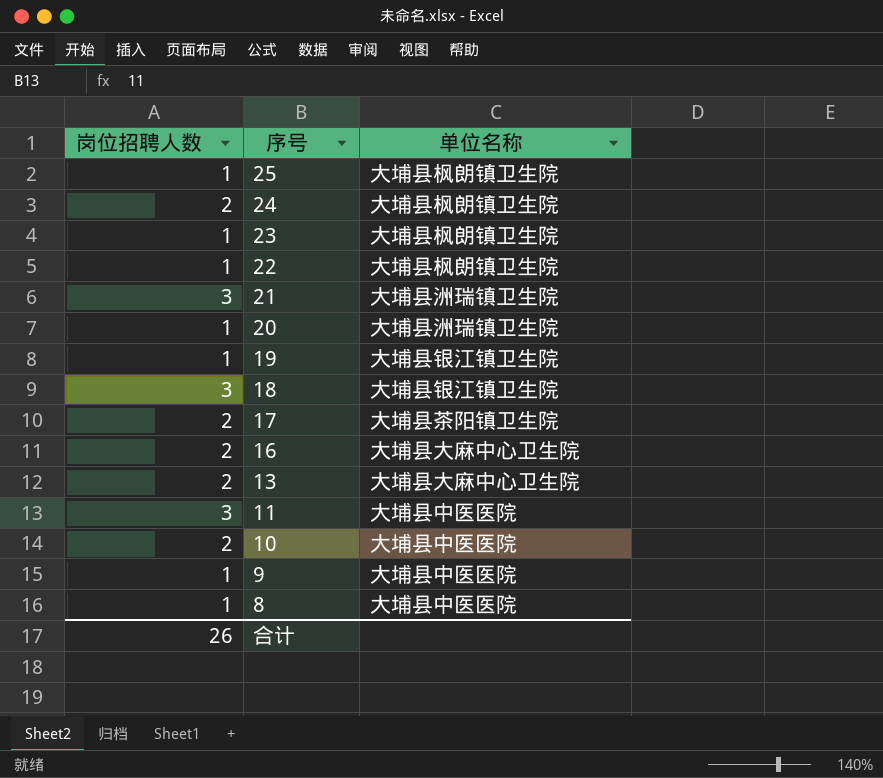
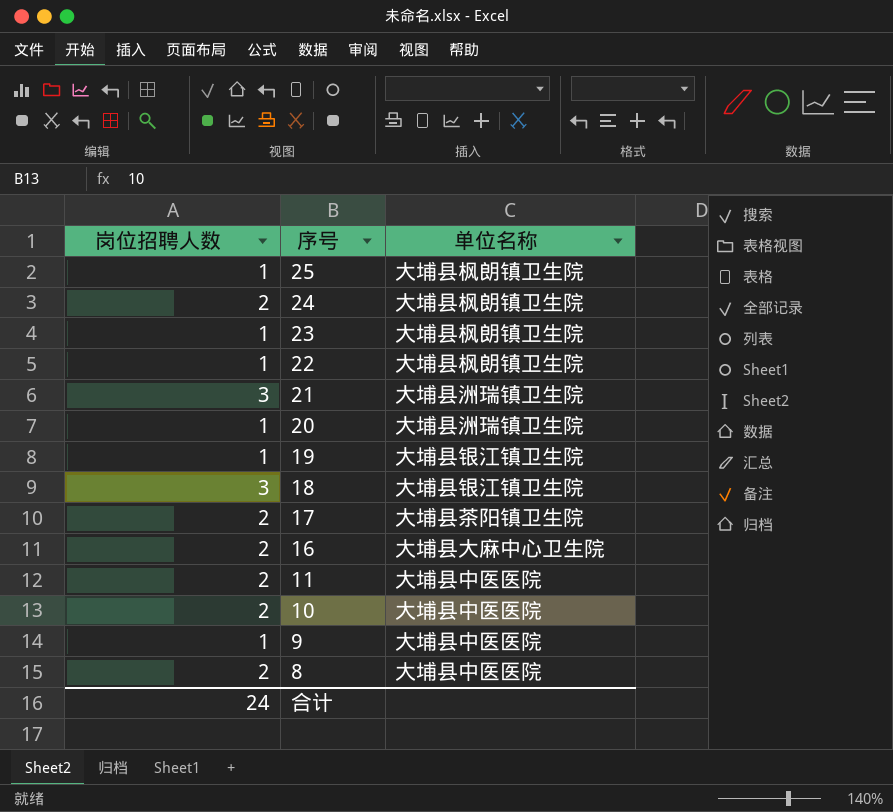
row 13: 2 | 大埔县大麻中心卫生院 -> none
11 | 岗位招聘人数: 3 -> 2
8 | 岗位招聘人数: 1 -> 2
合计 | 岗位招聘人数: 26 -> 24

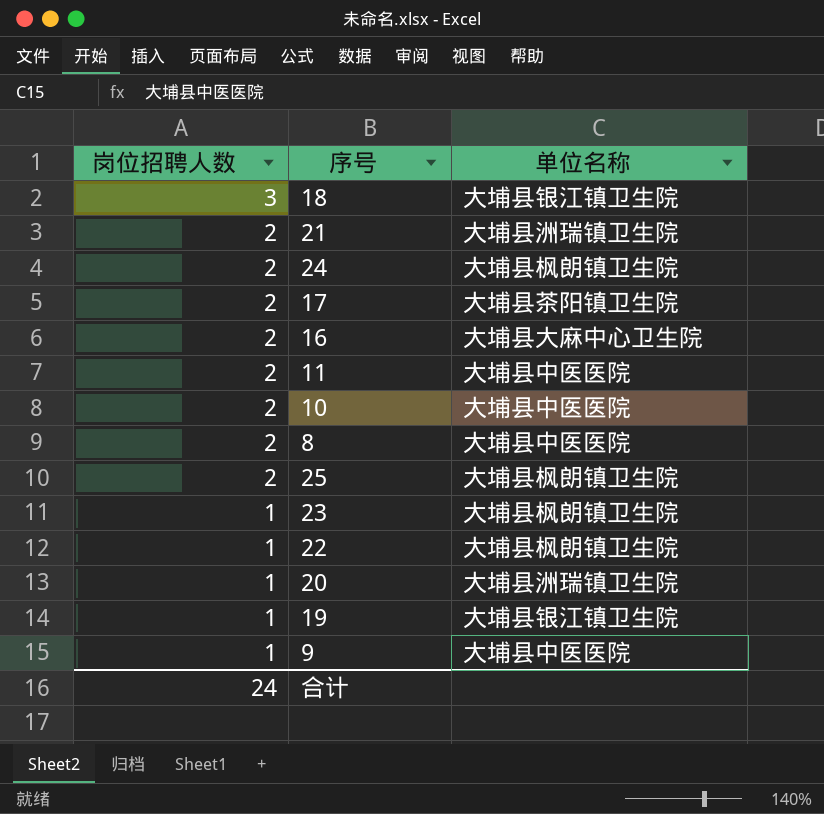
row order: 序号 descending -> 岗位招聘人数 descending
21 | 岗位招聘人数: 3 -> 2
25 | 岗位招聘人数: 1 -> 2

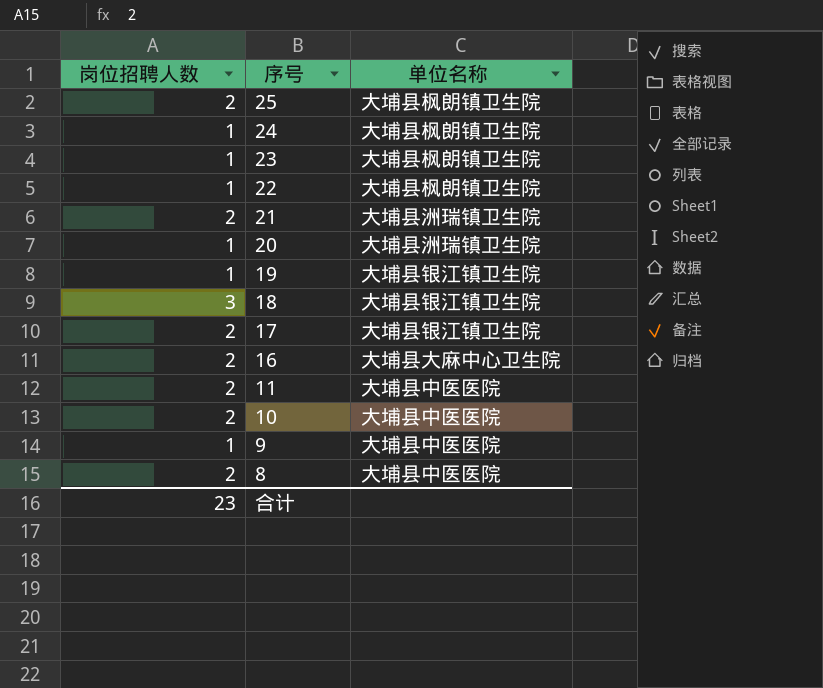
row order: 岗位招聘人数 descending -> 序号 descending
24 | 岗位招聘人数: 2 -> 1
17 | 单位名称: 大埔县茶阳镇卫生院 -> 大埔县银江镇卫生院
合计 | 岗位招聘人数: 24 -> 23

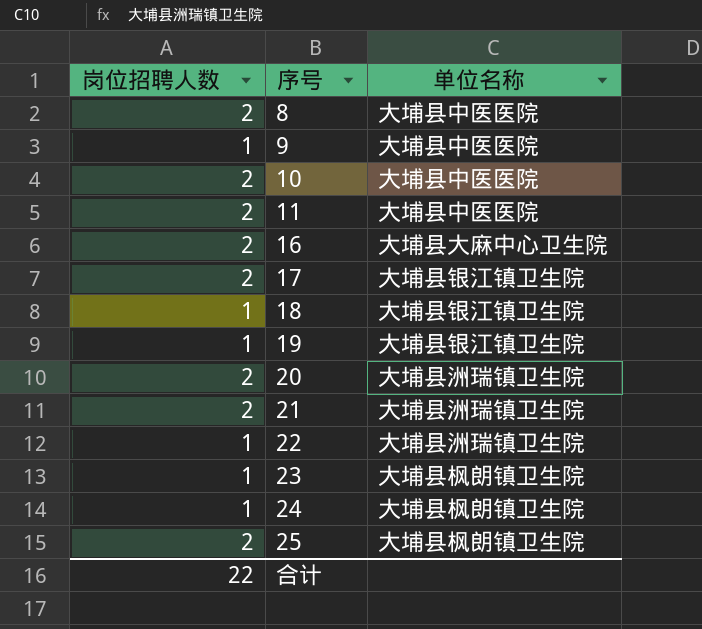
row order: 序号 descending -> 序号 ascending
18 | 岗位招聘人数: 3 -> 1
20 | 岗位招聘人数: 1 -> 2
22 | 单位名称: 大埔县枫朗镇卫生院 -> 大埔县洲瑞镇卫生院
合计 | 岗位招聘人数: 23 -> 22

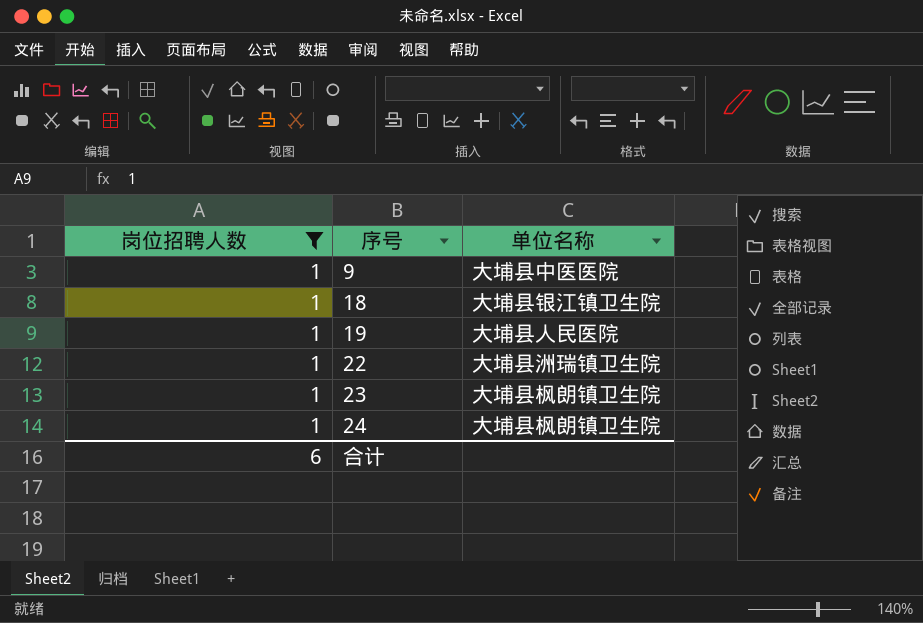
filter: none -> 岗位招聘人数 = 1
19 | 单位名称: 大埔县银江镇卫生院 -> 大埔县人民医院
合计 | 岗位招聘人数: 22 -> 6

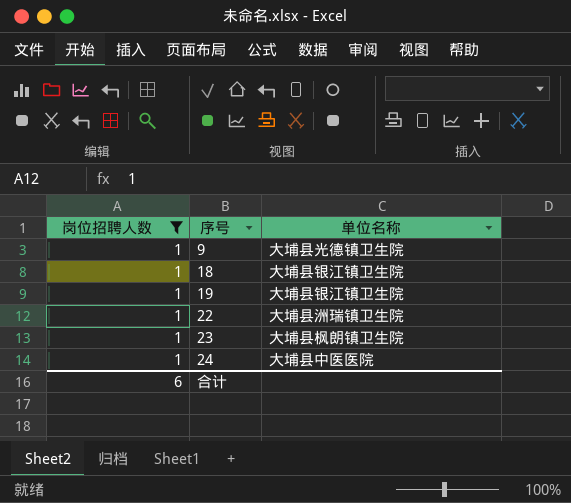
9 | 单位名称: 大埔县中医医院 -> 大埔县光德镇卫生院
19 | 单位名称: 大埔县人民医院 -> 大埔县银江镇卫生院
24 | 单位名称: 大埔县枫朗镇卫生院 -> 大埔县中医医院

